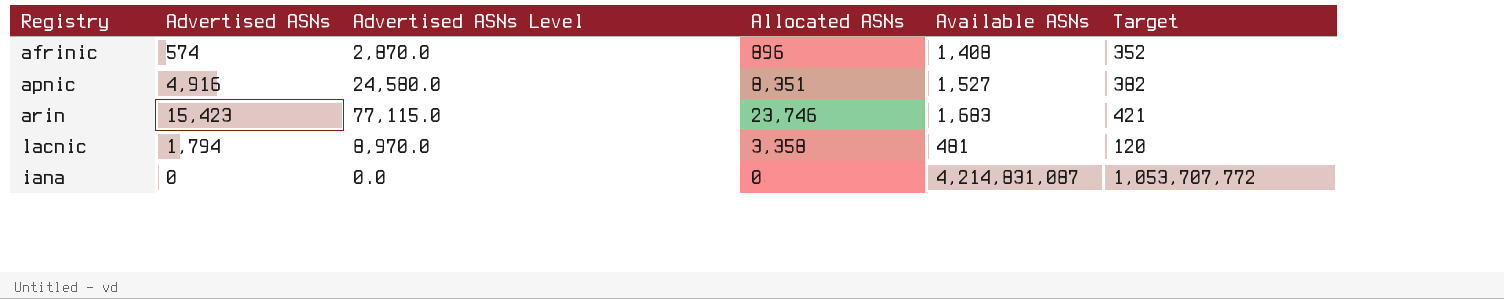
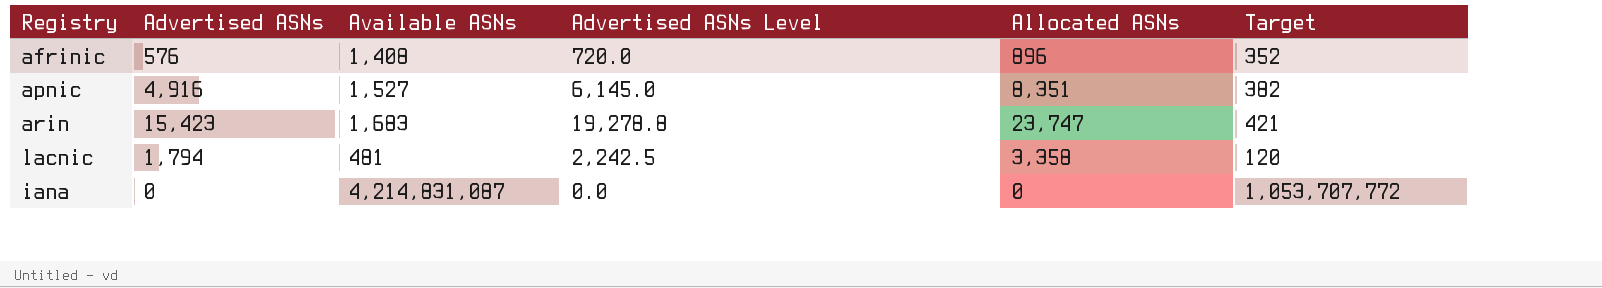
column Available ASNs | position: 5 -> 3
column Advertised ASNs Level | formula: [Advertised ASNs] * 5 -> [Advertised ASNs] * 1.25
afrinic | Advertised ASNs: 574 -> 576
arin | Allocated ASNs: 23,746 -> 23,747

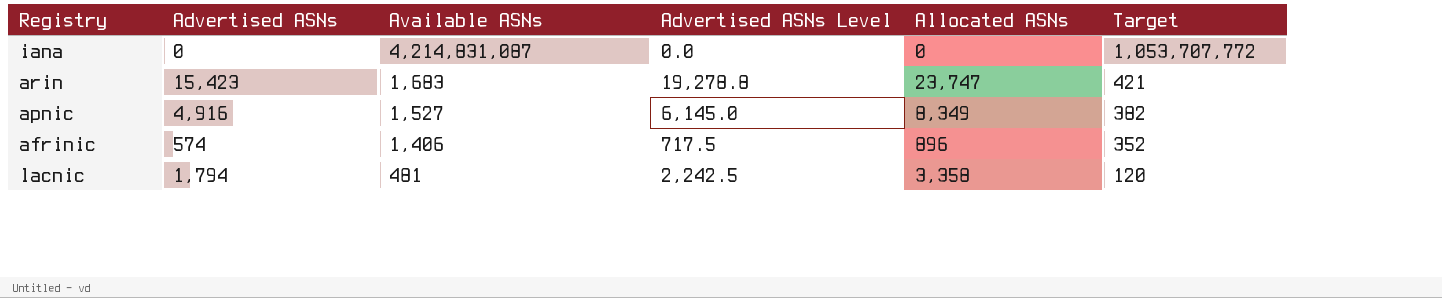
row order: none -> Available ASNs descending
apnic | Allocated ASNs: 8,351 -> 8,349
afrinic | Advertised ASNs: 576 -> 574
afrinic | Available ASNs: 1,408 -> 1,406
afrinic | Advertised ASNs Level: 720.0 -> 717.5

